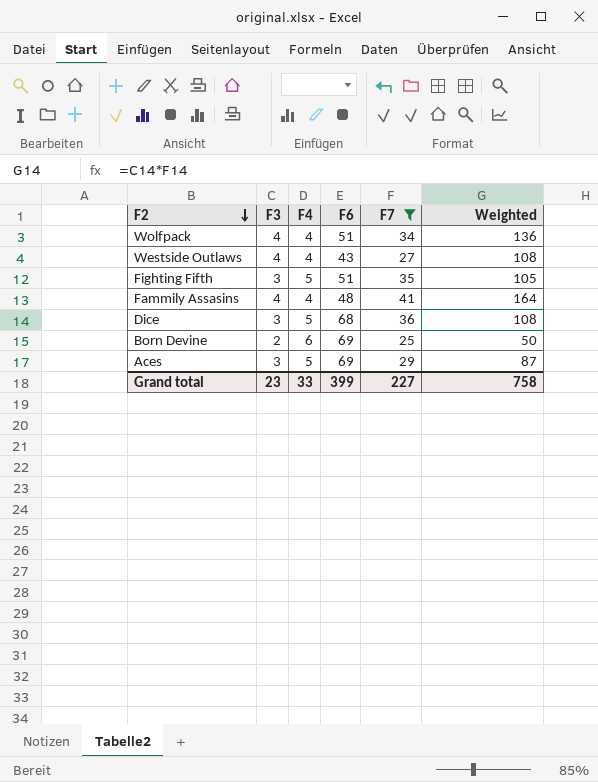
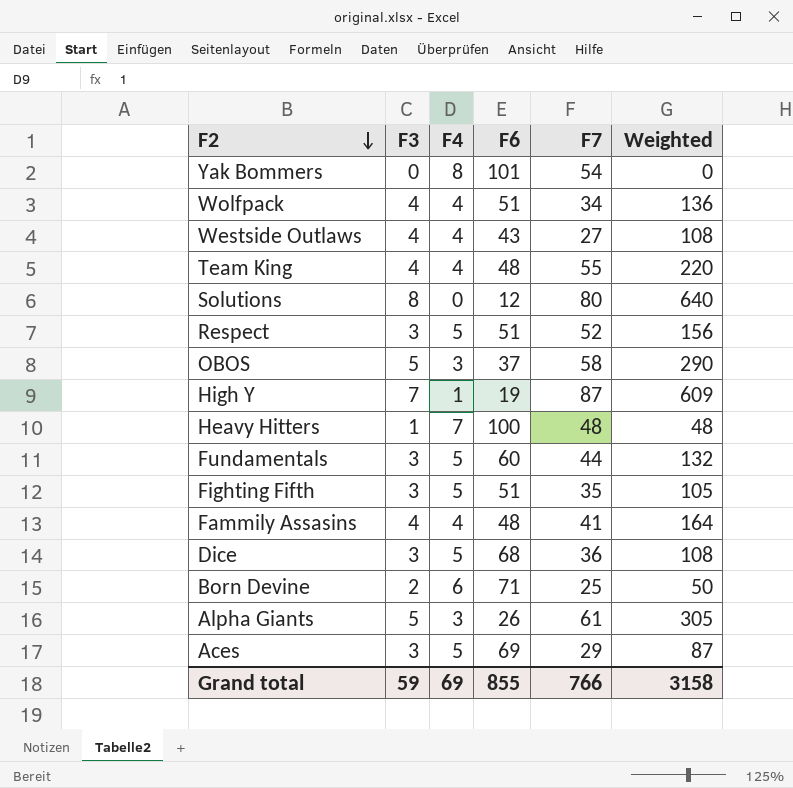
filter: F7 <= 41 -> none
Born Devine | F6: 69 -> 71
Grand total | F3: 23 -> 59
Grand total | F4: 33 -> 69
Grand total | F6: 399 -> 855
Grand total | F7: 227 -> 766
Grand total | Weighted: 758 -> 3158

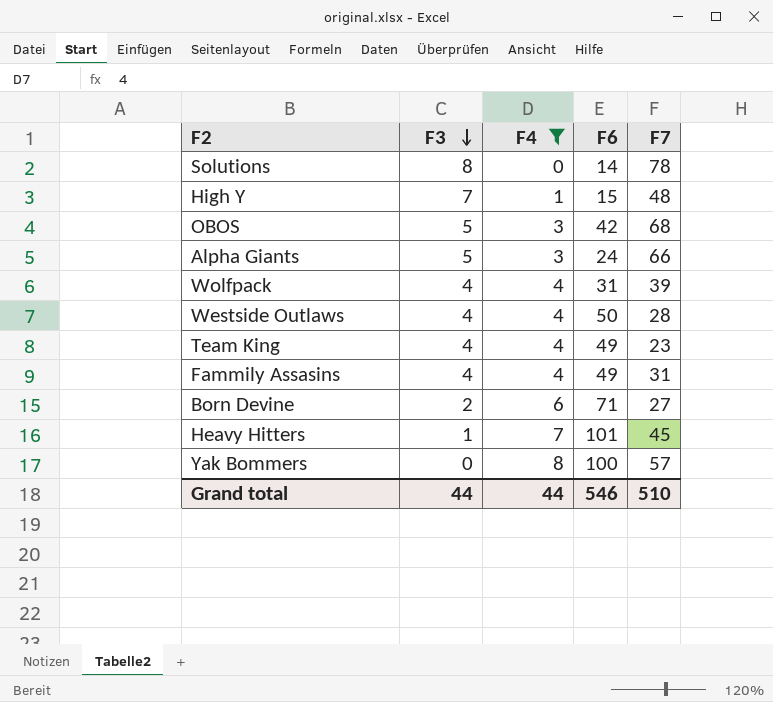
filter: none -> F4 != 5
row order: F2 descending -> F3 descending
column Weighted | formula: [F3] * [F7] -> none
Solutions | F6: 12 -> 14
Solutions | F7: 80 -> 78
High Y | F6: 19 -> 15
High Y | F7: 87 -> 48
OBOS | F6: 37 -> 42
OBOS | F7: 58 -> 68
Alpha Giants | F6: 26 -> 24
Alpha Giants | F7: 61 -> 66
Wolfpack | F6: 51 -> 31
Wolfpack | F7: 34 -> 39
Westside Outlaws | F6: 43 -> 50
Westside Outlaws | F7: 27 -> 28
Team King | F6: 48 -> 49
Team King | F7: 55 -> 23
Fammily Assasins | F6: 48 -> 49
Fammily Assasins | F7: 41 -> 31
Born Devine | F7: 25 -> 27
Heavy Hitters | F6: 100 -> 101
Heavy Hitters | F7: 48 -> 45
Yak Bommers | F6: 101 -> 100
Yak Bommers | F7: 54 -> 57
Grand total | F3: 59 -> 44
Grand total | F4: 69 -> 44
Grand total | F6: 855 -> 546
Grand total | F7: 766 -> 510

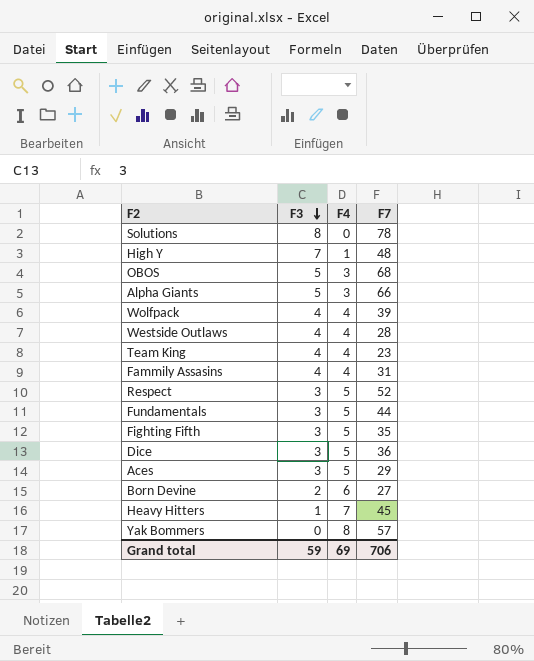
filter: F4 != 5 -> none
column F6 | position: 4 -> none
Grand total | F3: 44 -> 59
Grand total | F4: 44 -> 69
Grand total | F7: 510 -> 706

